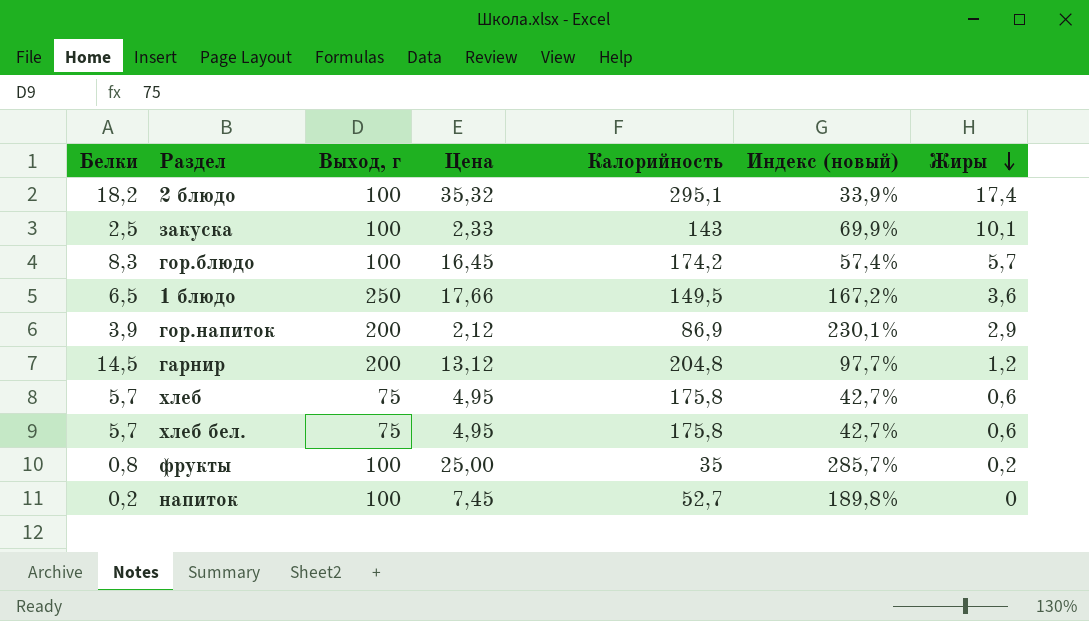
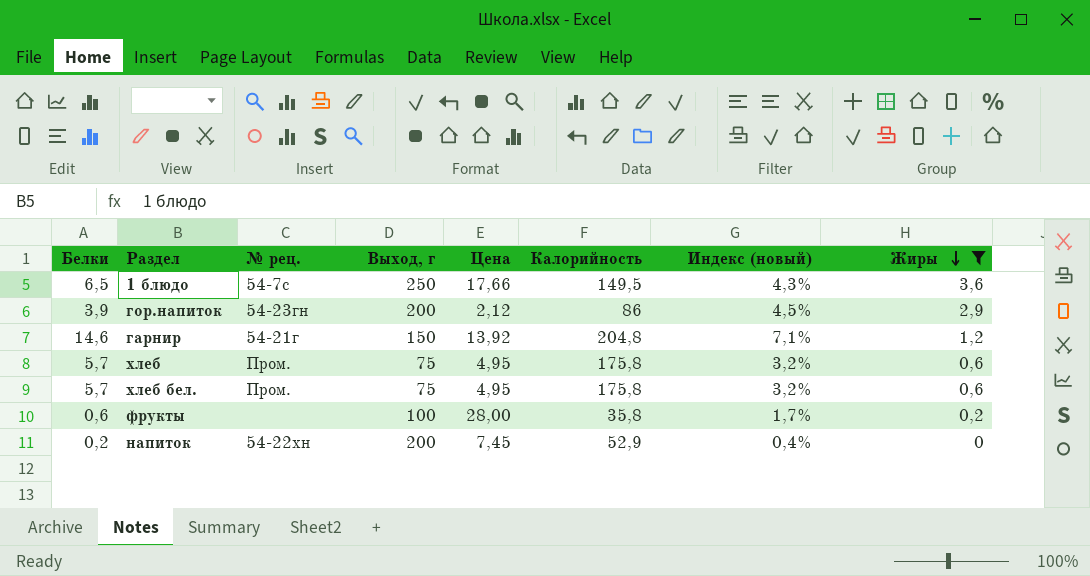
filter: none -> Жиры <= 3,6
column № рец. | position: none -> 3
column Индекс (новый) | formula: [Выход, г] / [Калорийность] -> [Белки] / [Калорийность]
гор.напиток | Калорийность: 86,9 -> 86
гарнир | Белки: 14,5 -> 14,6
гарнир | Выход, г: 200 -> 150
гарнир | Цена: 13,12 -> 13,92
фрукты | Белки: 0,8 -> 0,6
фрукты | Цена: 25,00 -> 28,00
фрукты | Калорийность: 35 -> 35,8
напиток | Выход, г: 100 -> 200
напиток | Калорийность: 52,7 -> 52,9

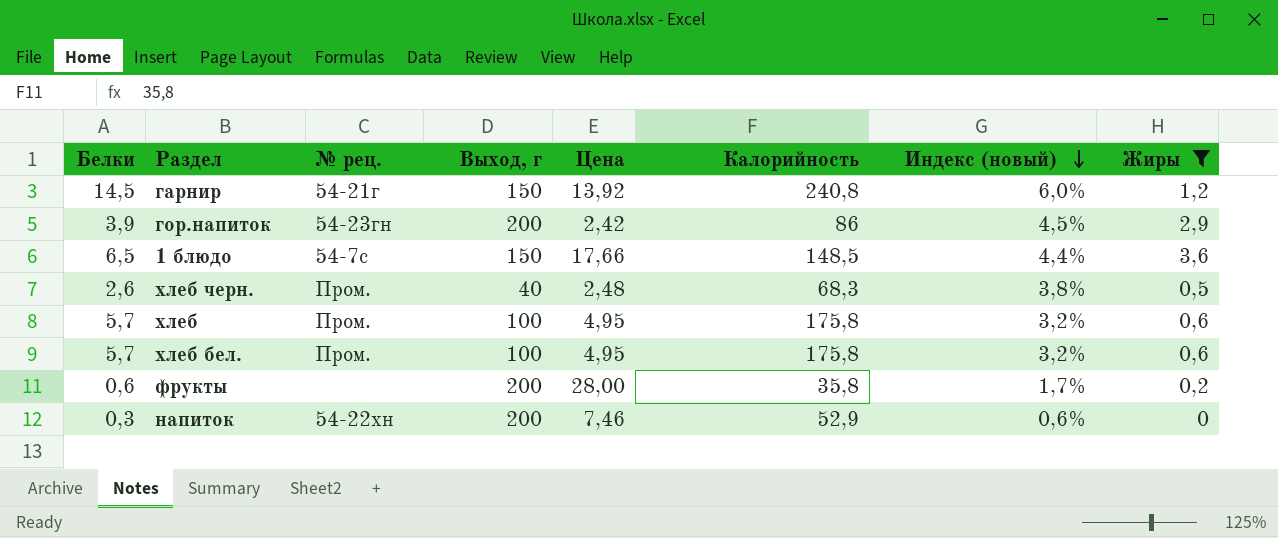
row order: Жиры descending -> Индекс (новый) descending
гарнир | Белки: 14,6 -> 14,5
гарнир | Калорийность: 204,8 -> 240,8
гарнир | Индекс (новый): 7,1% -> 6,0%
гор.напиток | Цена: 2,12 -> 2,42
1 блюдо | Выход, г: 250 -> 150
1 блюдо | Калорийность: 149,5 -> 148,5
1 блюдо | Индекс (новый): 4,3% -> 4,4%
row хлеб черн.: none -> 2,6 | Пром. | 40 | 2,48 | 68,3 | 3,8% | 0,5
хлеб | Выход, г: 75 -> 100
хлеб бел. | Выход, г: 75 -> 100
фрукты | Выход, г: 100 -> 200
напиток | Белки: 0,2 -> 0,3
напиток | Цена: 7,45 -> 7,46
напиток | Индекс (новый): 0,4% -> 0,6%

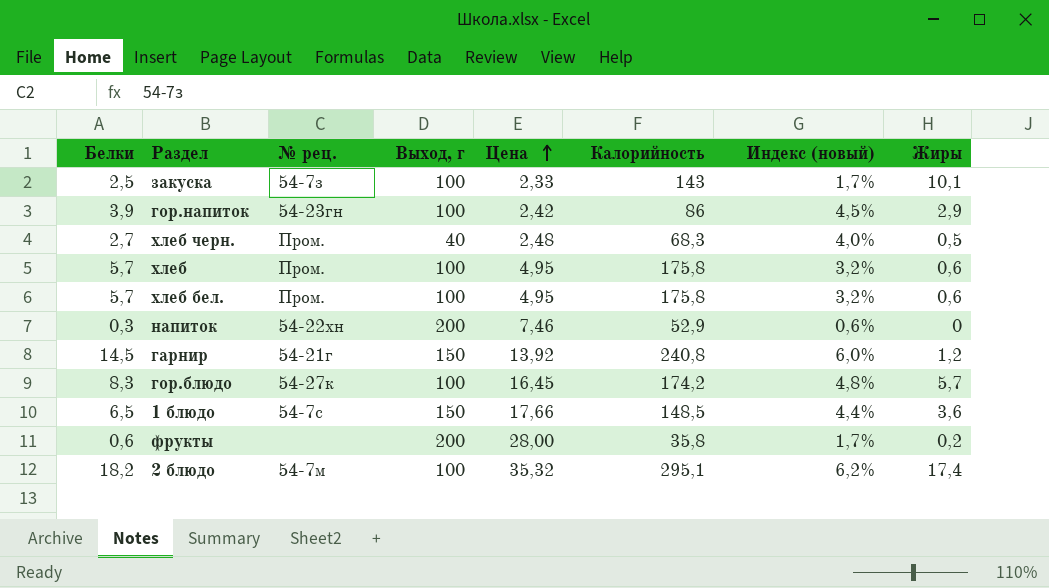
filter: Жиры <= 3,6 -> none
row order: Индекс (новый) descending -> Цена ascending
гор.напиток | Выход, г: 200 -> 100
хлеб черн. | Белки: 2,6 -> 2,7
хлеб черн. | Индекс (новый): 3,8% -> 4,0%

